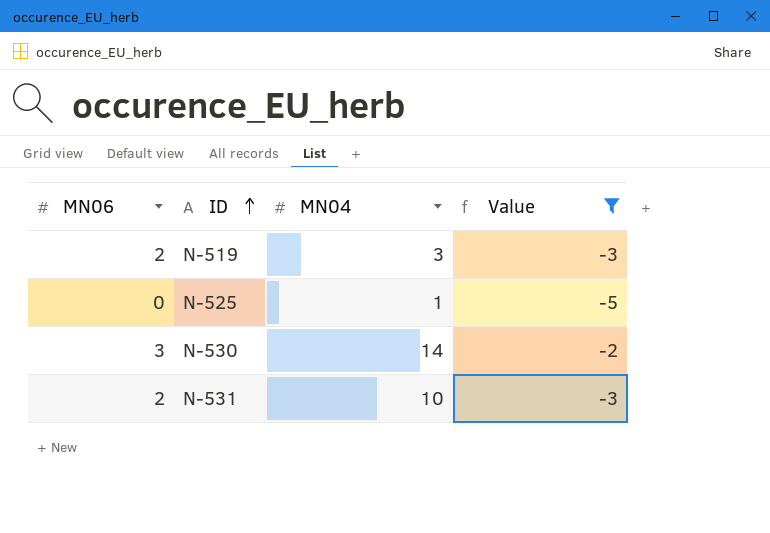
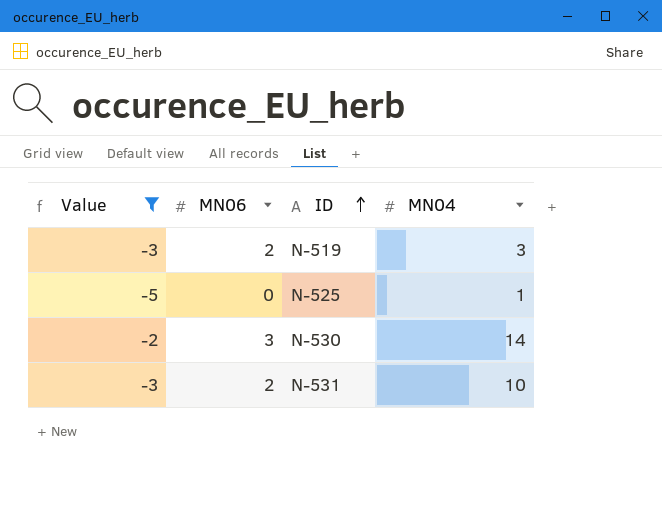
column Value | position: 4 -> 1

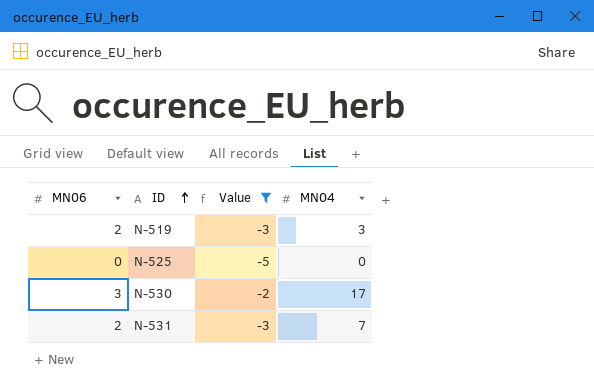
column Value | position: 1 -> 3
N-525 | MN04: 1 -> 0
N-530 | MN04: 14 -> 17
N-531 | MN04: 10 -> 7

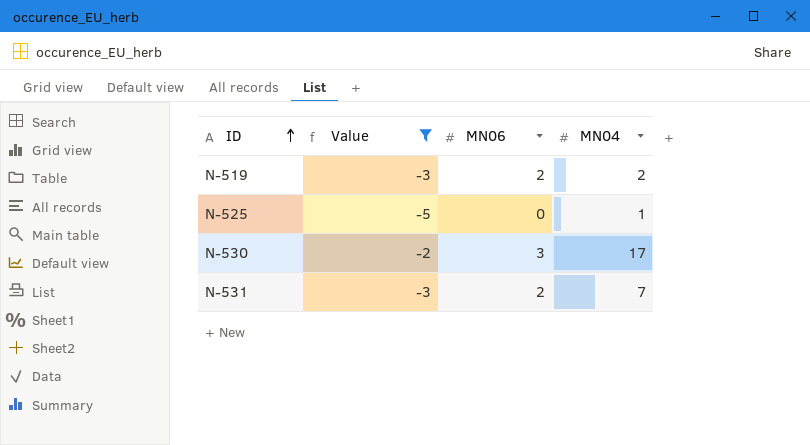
column MN06 | position: 1 -> 3
N-519 | MN04: 3 -> 2
N-525 | MN04: 0 -> 1

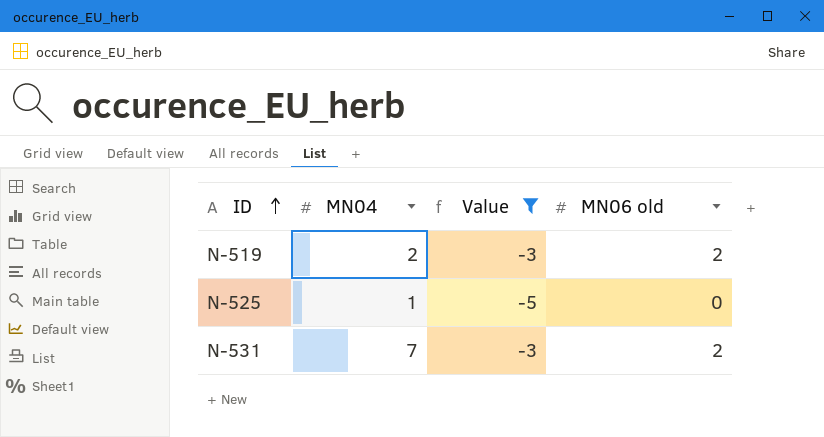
column MN04 | position: 4 -> 2
column name: MN06 -> MN06 old
row N-530: -2 | 3 | 17 -> none

